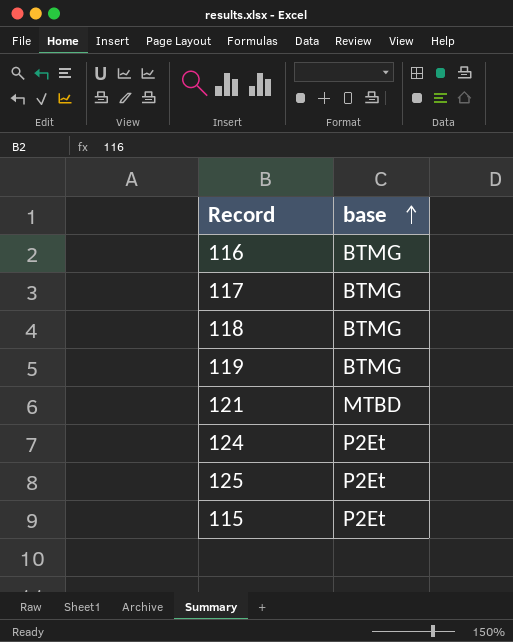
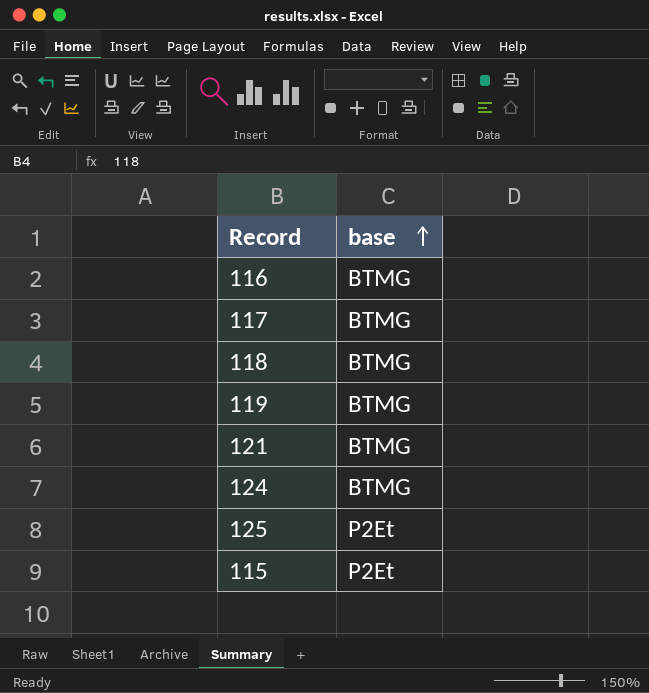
121 | base: MTBD -> BTMG
124 | base: P2Et -> BTMG

